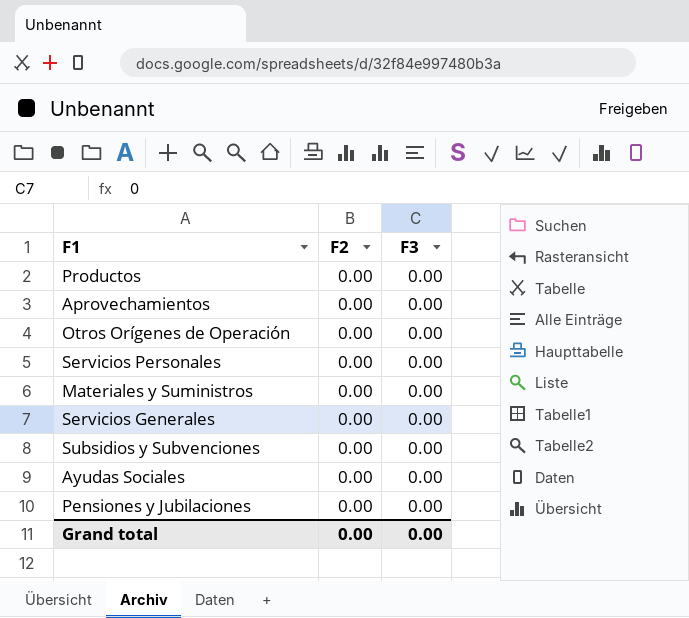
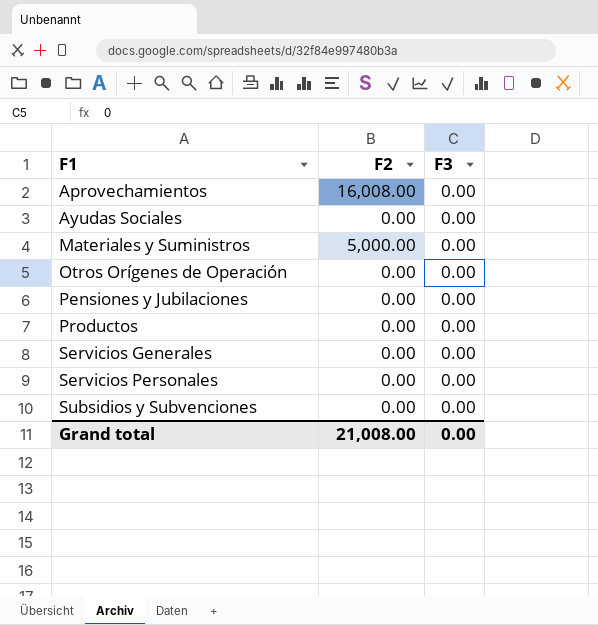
row order: none -> F1 ascending
Aprovechamientos | F2: 0.00 -> 16,008.00
Materiales y Suministros | F2: 0.00 -> 5,000.00
Grand total | F2: 0.00 -> 21,008.00

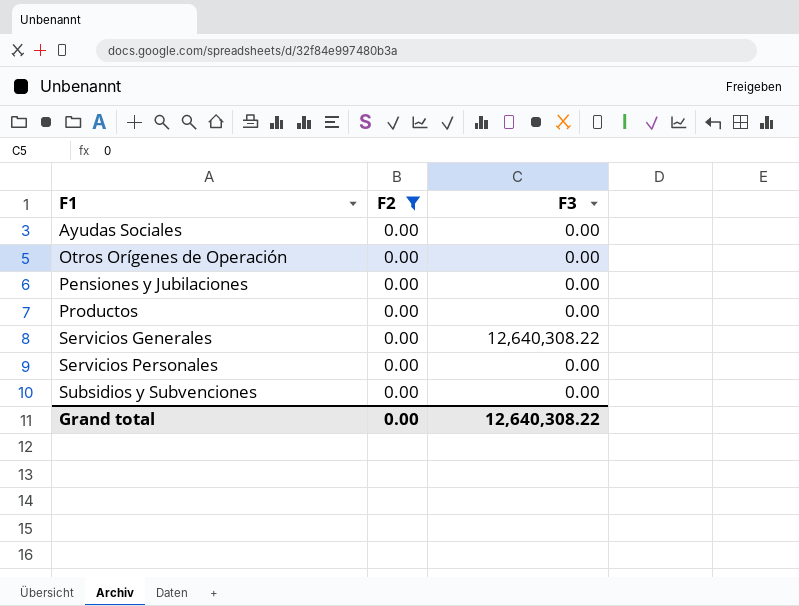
filter: none -> F2 = 0.00
Servicios Generales | F3: 0.00 -> 12,640,308.22
Grand total | F2: 21,008.00 -> 0.00
Grand total | F3: 0.00 -> 12,640,308.22

